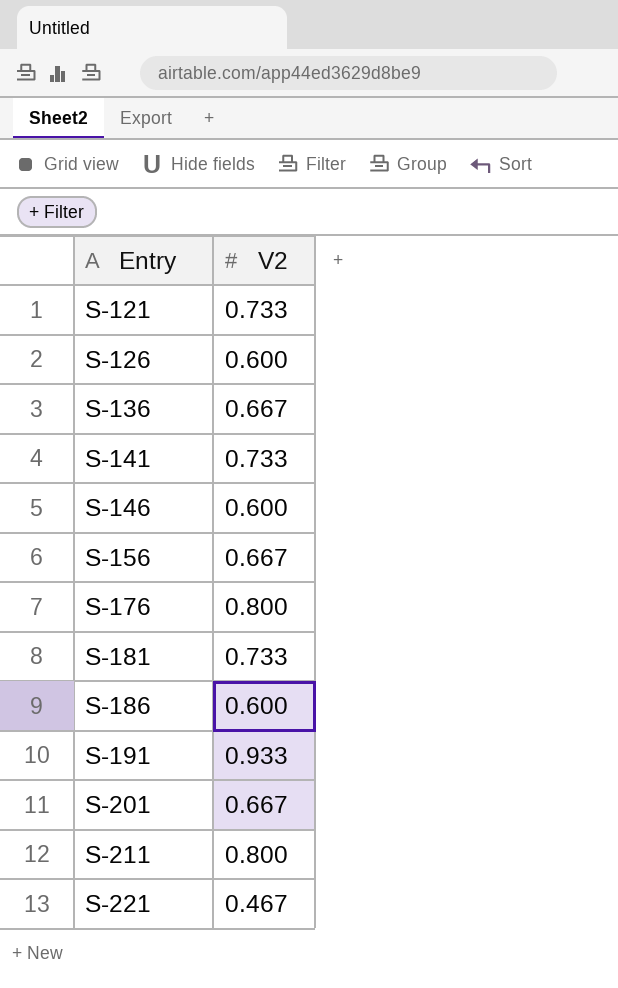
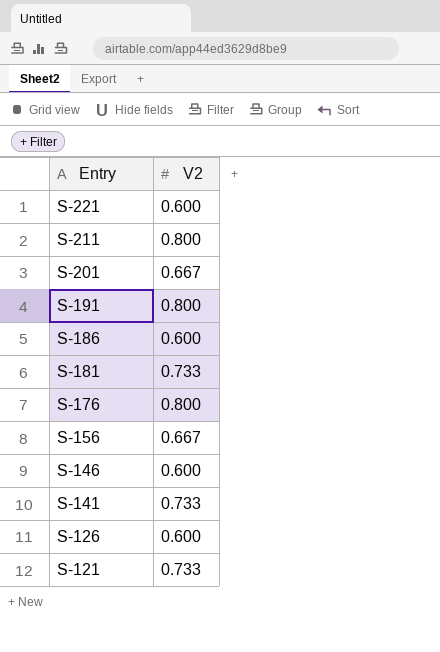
row order: Entry ascending -> Entry descending
row S-136: 0.667 -> none
S-221 | V2: 0.467 -> 0.600
S-191 | V2: 0.933 -> 0.800

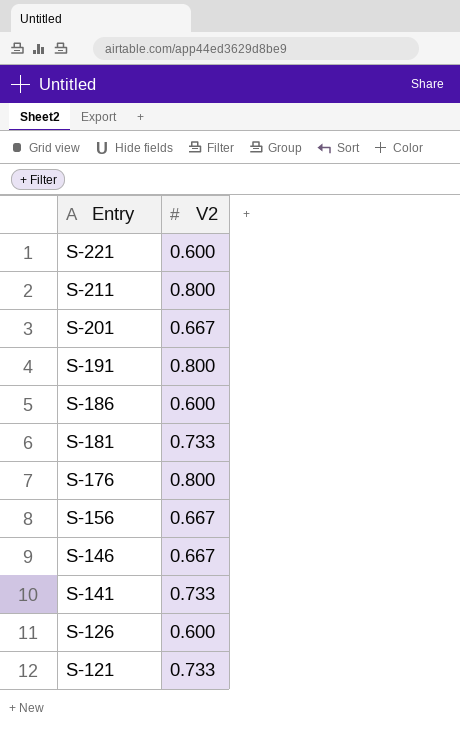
S-146 | V2: 0.600 -> 0.667

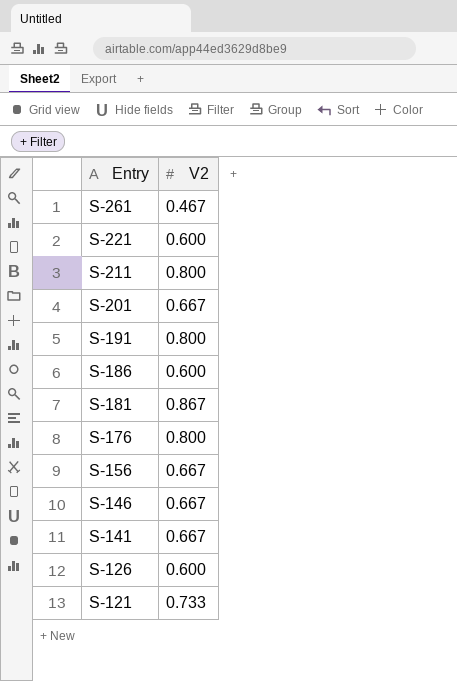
row S-261: none -> 0.467
S-181 | V2: 0.733 -> 0.867
S-141 | V2: 0.733 -> 0.667

